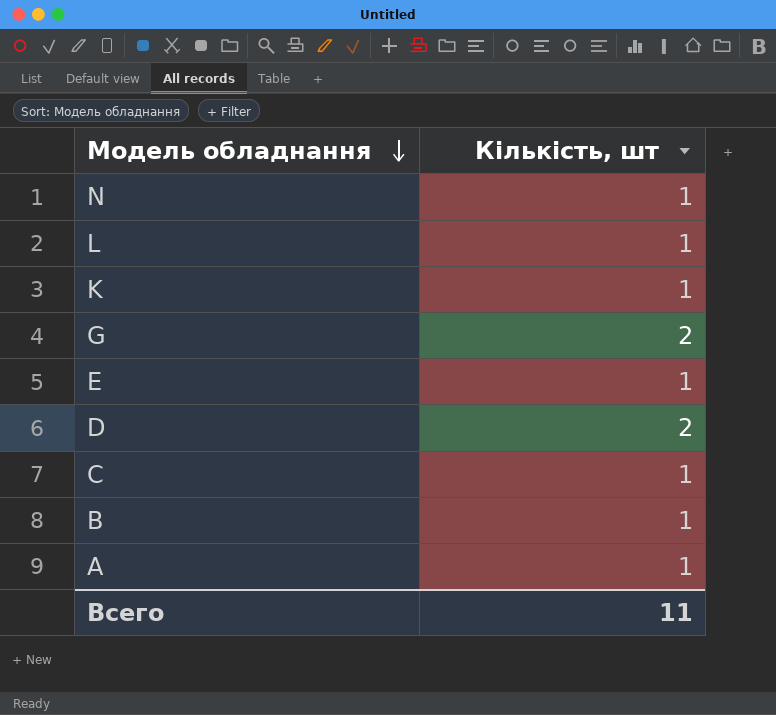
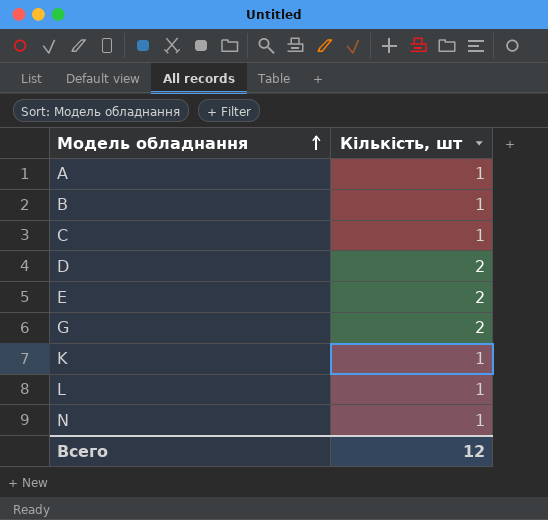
row order: Модель обладнання descending -> Модель обладнання ascending
E | Кількість, шт: 1 -> 2
Всего | Кількість, шт: 11 -> 12

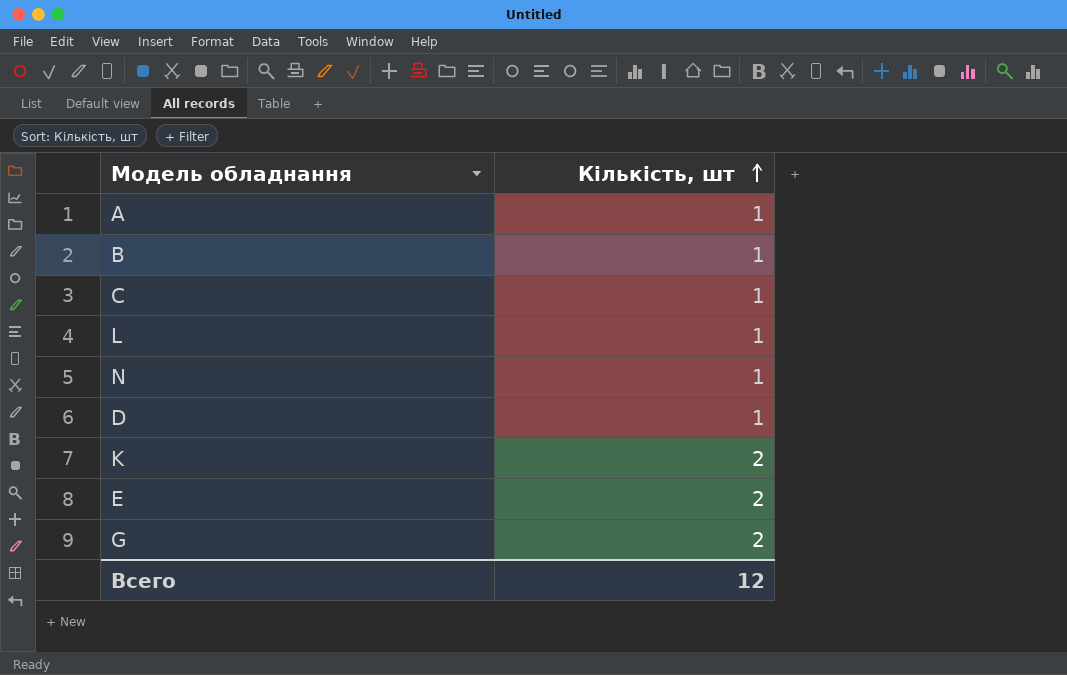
row order: Модель обладнання ascending -> Кількість, шт ascending
D | Кількість, шт: 2 -> 1
K | Кількість, шт: 1 -> 2

